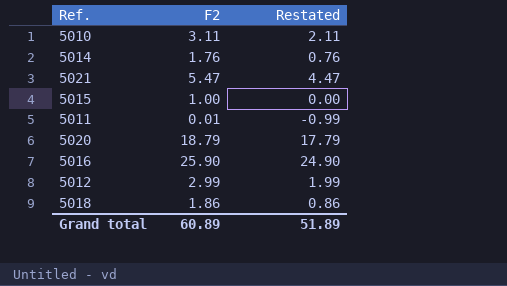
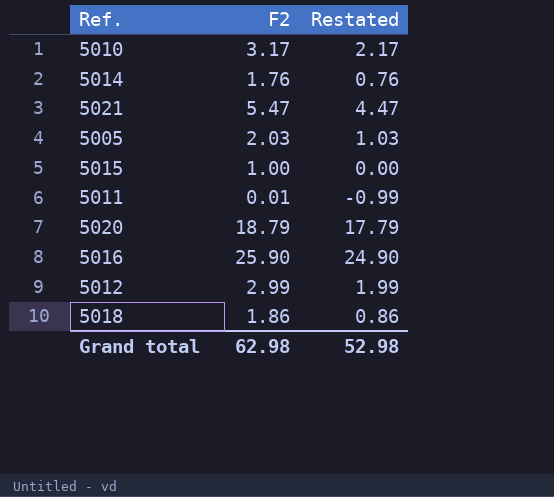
5010 | F2: 3.11 -> 3.17
5010 | Restated: 2.11 -> 2.17
row 5005: none -> 2.03 | 1.03
Grand total | F2: 60.89 -> 62.98
Grand total | Restated: 51.89 -> 52.98

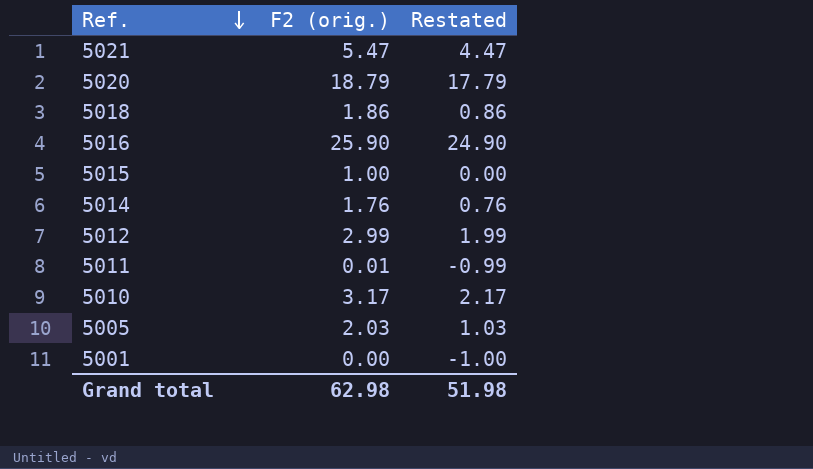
row order: none -> Ref. descending
column name: F2 -> F2 (orig.)
row 5001: none -> 0.00 | -1.00
Grand total | Restated: 52.98 -> 51.98

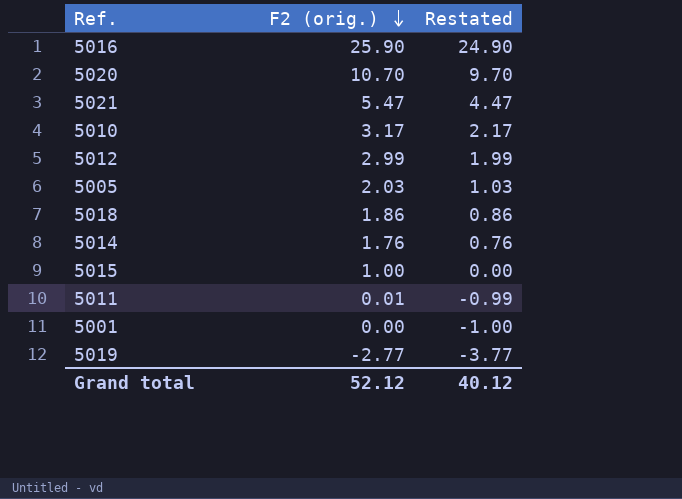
row order: Ref. descending -> F2 (orig.) descending
5020 | F2 (orig.): 18.79 -> 10.70
5020 | Restated: 17.79 -> 9.70
row 5019: none -> -2.77 | -3.77
Grand total | F2 (orig.): 62.98 -> 52.12
Grand total | Restated: 51.98 -> 40.12

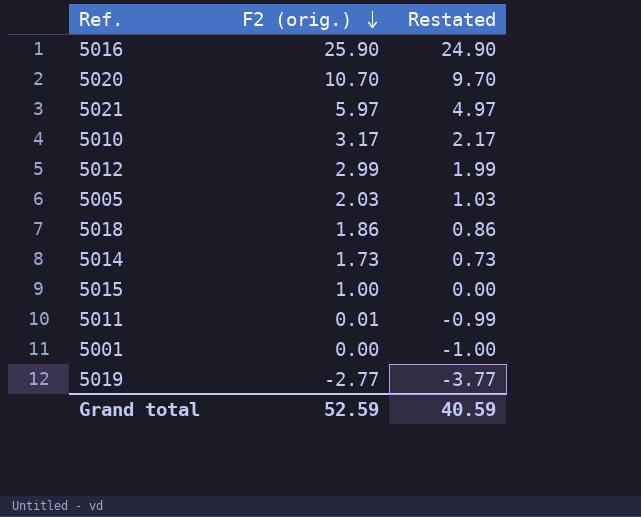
5021 | F2 (orig.): 5.47 -> 5.97
5021 | Restated: 4.47 -> 4.97
5014 | F2 (orig.): 1.76 -> 1.73
5014 | Restated: 0.76 -> 0.73
Grand total | F2 (orig.): 52.12 -> 52.59
Grand total | Restated: 40.12 -> 40.59

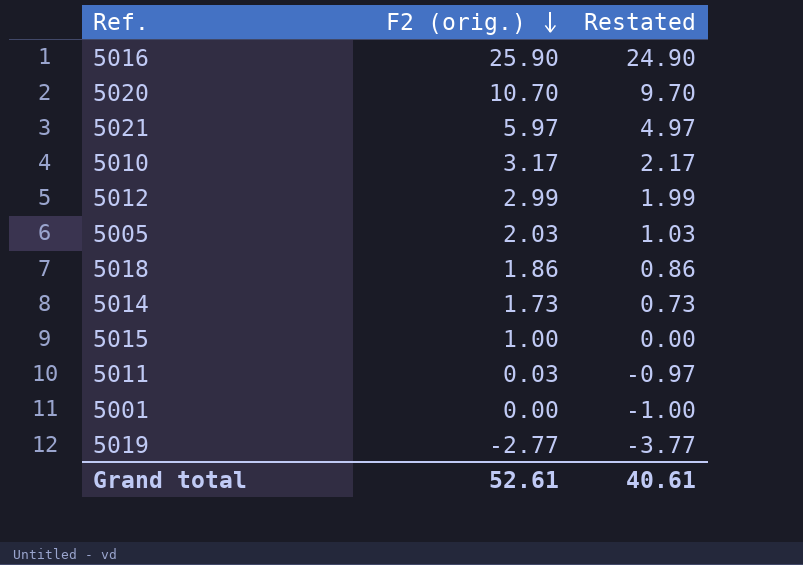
5011 | F2 (orig.): 0.01 -> 0.03
5011 | Restated: -0.99 -> -0.97
Grand total | F2 (orig.): 52.59 -> 52.61
Grand total | Restated: 40.59 -> 40.61

